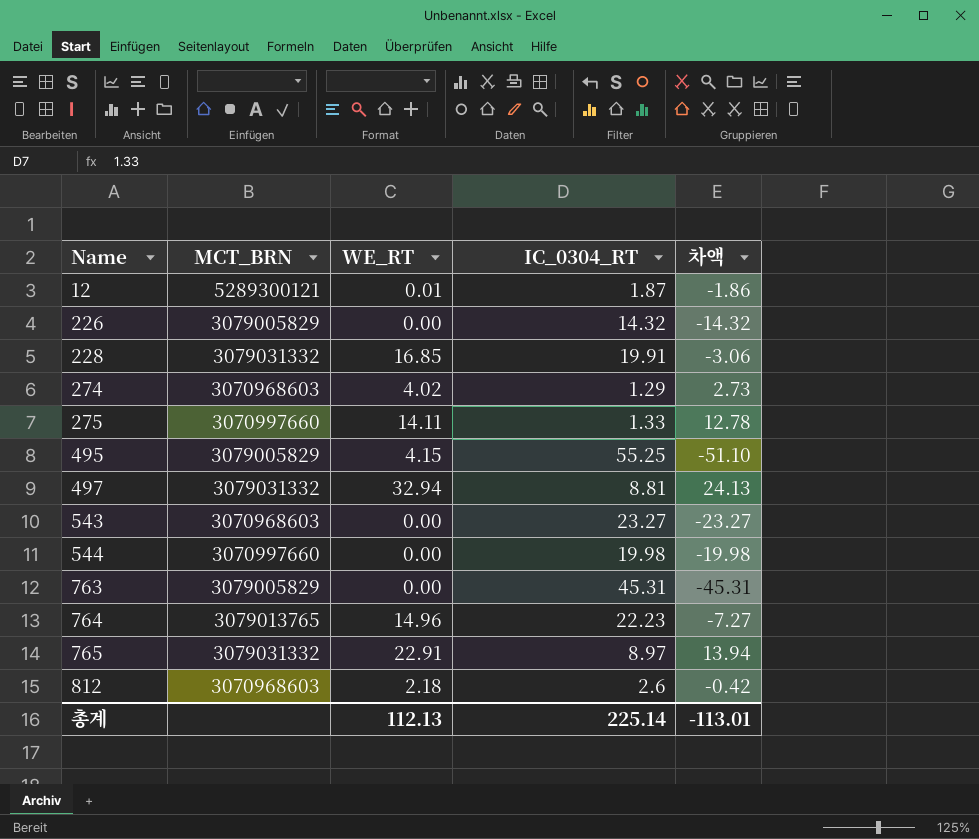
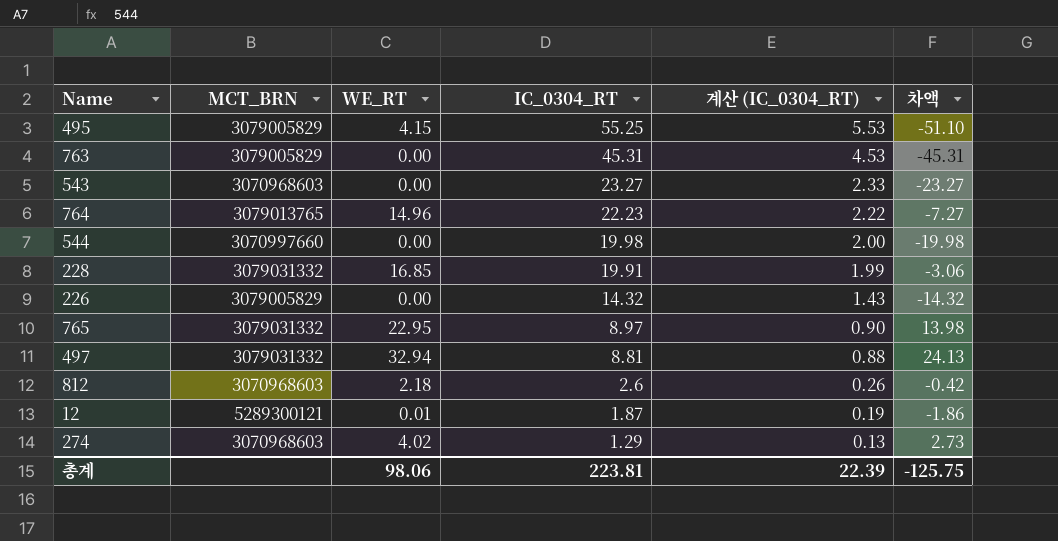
row order: Name ascending -> IC_0304_RT descending
column 계산 (IC_0304_RT) | formula: none -> [IC_0304_RT] * 0.1
row 275: 3070997660 | 14.11 | 1.33 | 12.78 -> none
765 | WE_RT: 22.91 -> 22.95
765 | 차액: 13.94 -> 13.98
총계 | WE_RT: 112.13 -> 98.06
총계 | IC_0304_RT: 225.14 -> 223.81
총계 | 차액: -113.01 -> -125.75

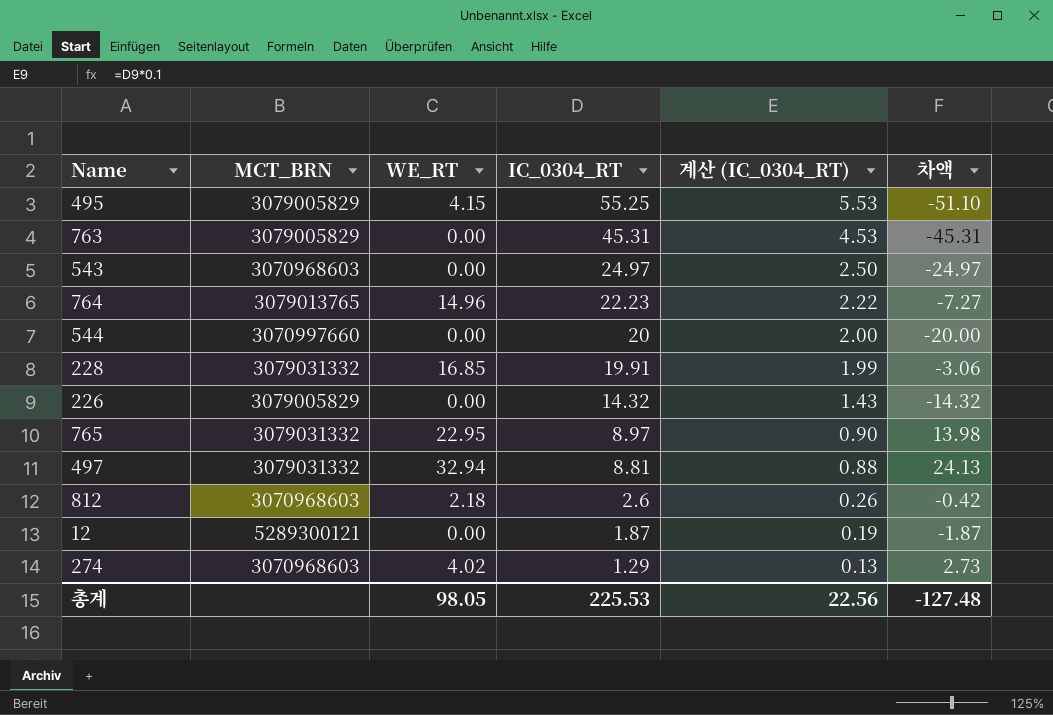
543 | IC_0304_RT: 23.27 -> 24.97
543 | 계산 (IC_0304_RT): 2.33 -> 2.50
543 | 차액: -23.27 -> -24.97
544 | IC_0304_RT: 19.98 -> 20
544 | 차액: -19.98 -> -20.00
12 | WE_RT: 0.01 -> 0.00
12 | 차액: -1.86 -> -1.87
총계 | WE_RT: 98.06 -> 98.05
총계 | IC_0304_RT: 223.81 -> 225.53
총계 | 계산 (IC_0304_RT): 22.39 -> 22.56
총계 | 차액: -125.75 -> -127.48

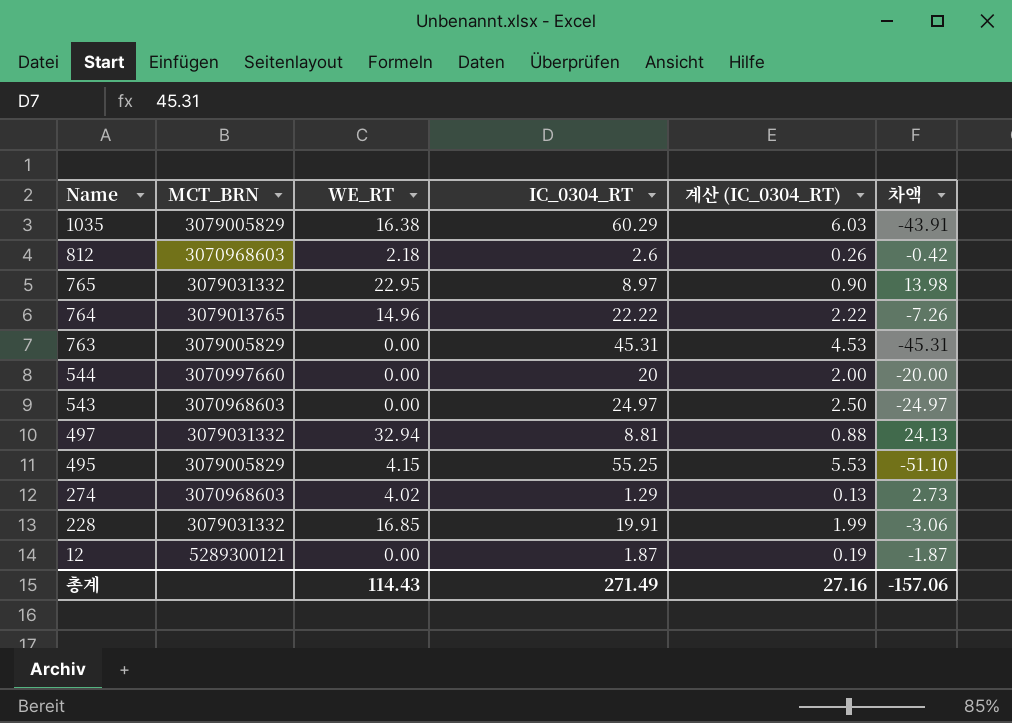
row order: IC_0304_RT descending -> Name descending
row 226: 3079005829 | 0.00 | 14.32 | 1.43 | -14.32 -> none
row 1035: none -> 3079005829 | 16.38 | 60.29 | 6.03 | -43.91
764 | IC_0304_RT: 22.23 -> 22.22
764 | 차액: -7.27 -> -7.26
총계 | WE_RT: 98.05 -> 114.43
총계 | IC_0304_RT: 225.53 -> 271.49
총계 | 계산 (IC_0304_RT): 22.56 -> 27.16
총계 | 차액: -127.48 -> -157.06

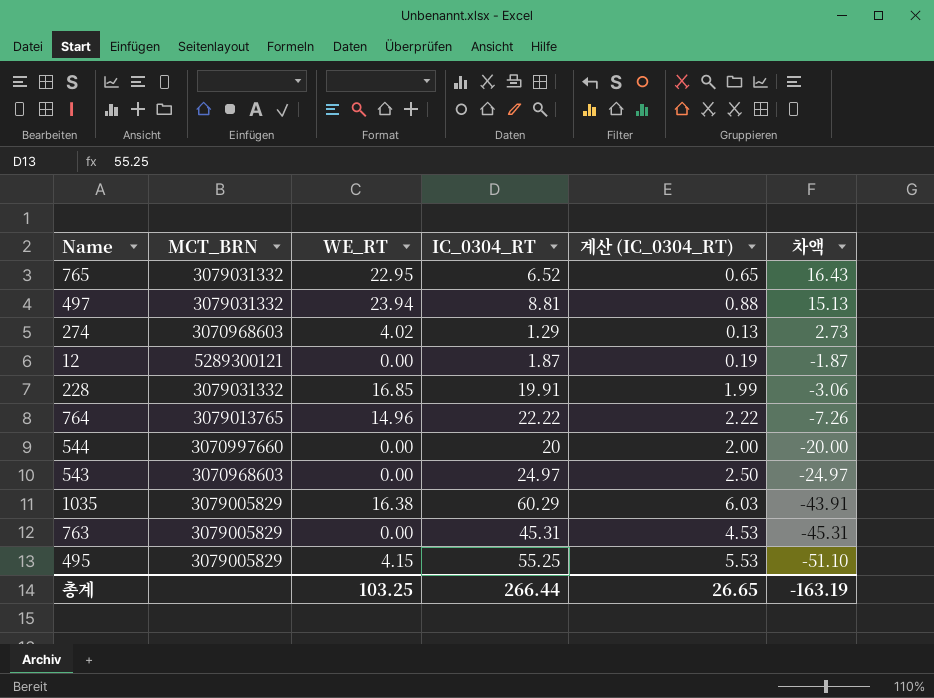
row order: Name descending -> 차액 descending
row 812: 3070968603 | 2.18 | 2.6 | 0.26 | -0.42 -> none
765 | IC_0304_RT: 8.97 -> 6.52
765 | 계산 (IC_0304_RT): 0.90 -> 0.65
765 | 차액: 13.98 -> 16.43
497 | WE_RT: 32.94 -> 23.94
497 | 차액: 24.13 -> 15.13
총계 | WE_RT: 114.43 -> 103.25
총계 | IC_0304_RT: 271.49 -> 266.44
총계 | 계산 (IC_0304_RT): 27.16 -> 26.65
총계 | 차액: -157.06 -> -163.19

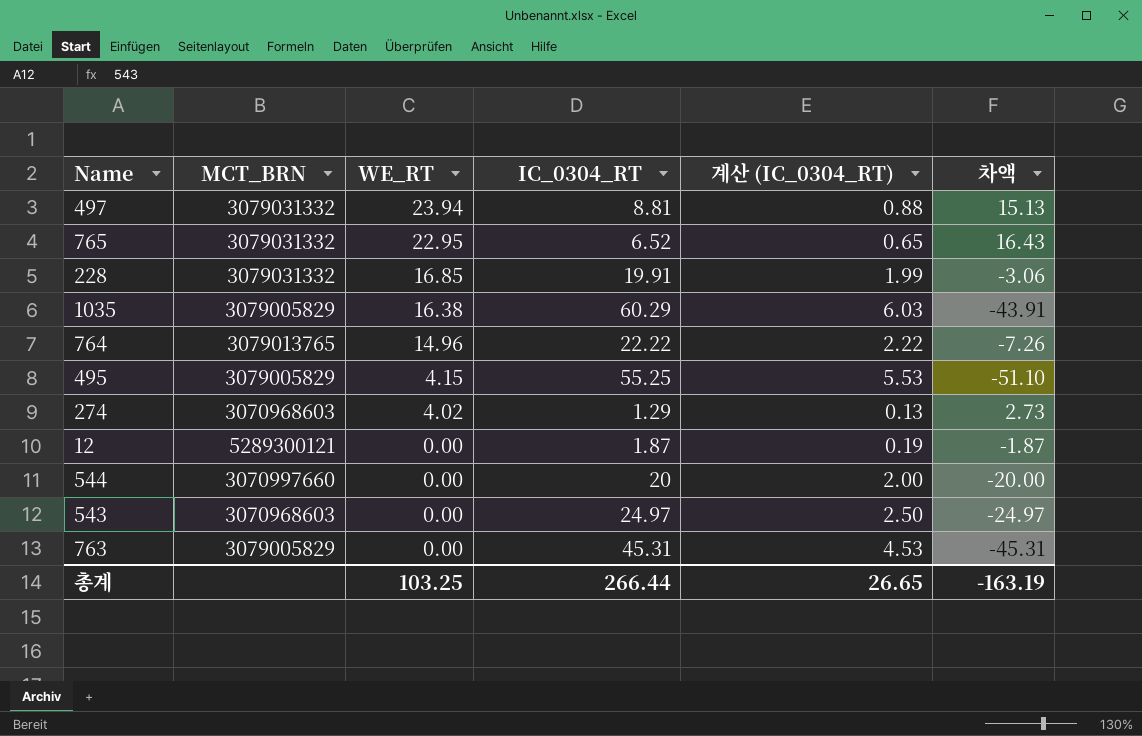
row order: 차액 descending -> WE_RT descending

